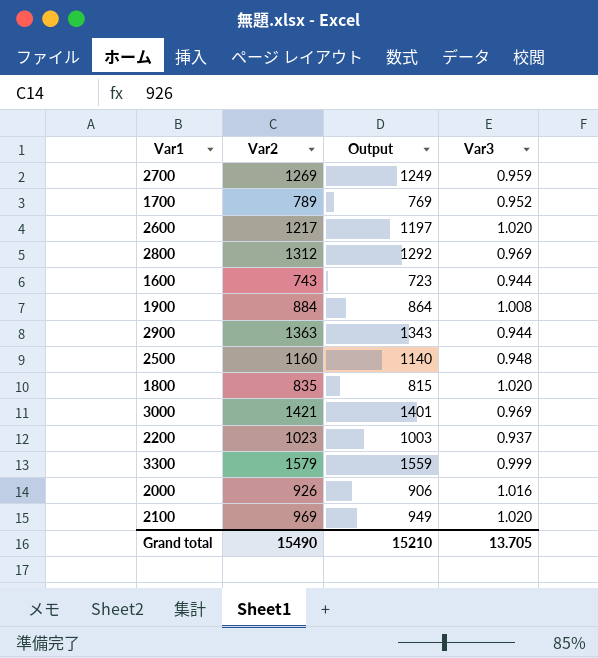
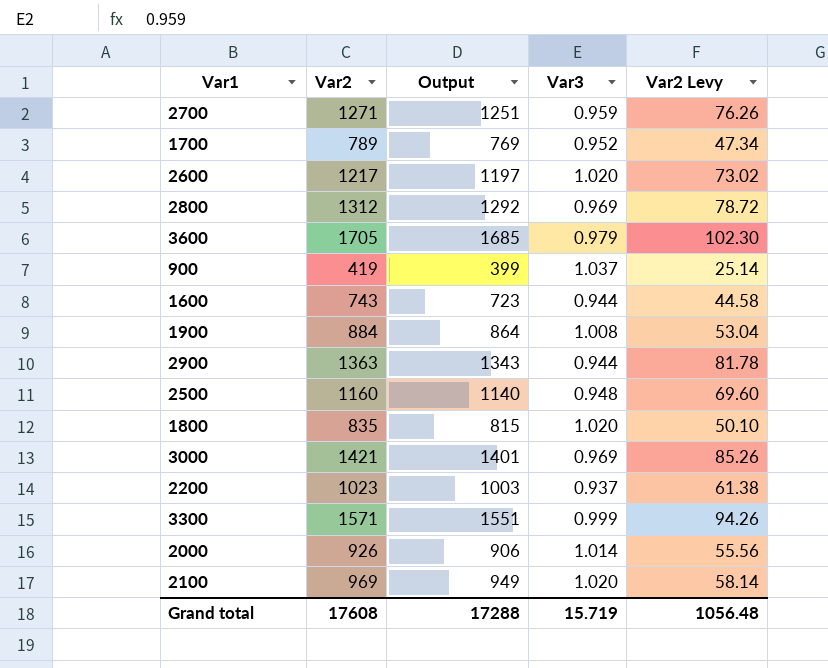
column Var2 Levy | formula: none -> [Var2] * 0.06
2700 | Var2: 1269 -> 1271
2700 | Output: 1249 -> 1251
row 3600: none -> 1705 | 1685 | 0.979 | 102.30
row 900: none -> 419 | 399 | 1.037 | 25.14
3300 | Var2: 1579 -> 1571
3300 | Output: 1559 -> 1551
2000 | Var3: 1.016 -> 1.014
Grand total | Var2: 15490 -> 17608
Grand total | Output: 15210 -> 17288
Grand total | Var3: 13.705 -> 15.719

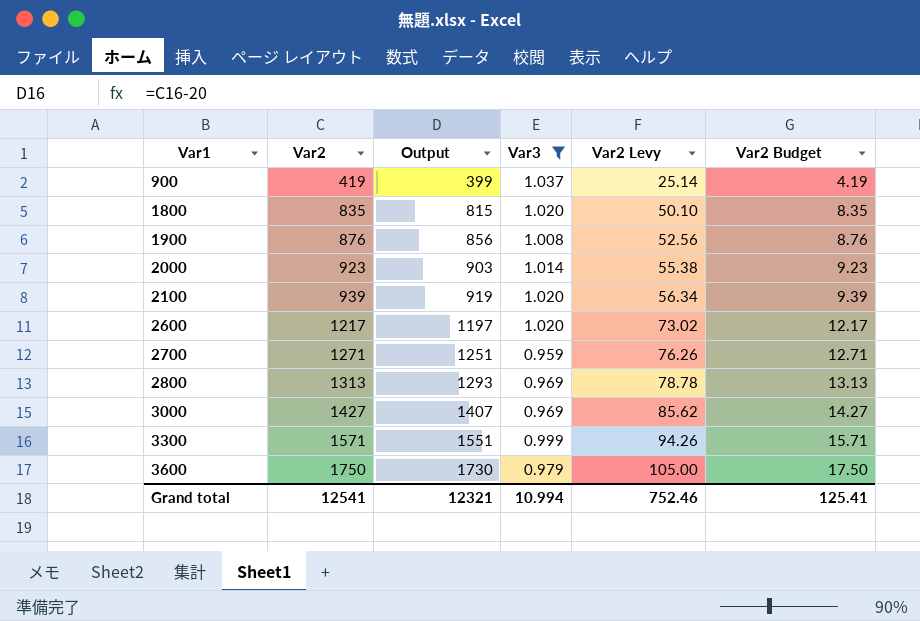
filter: none -> Var3 >= 0.959
row order: none -> Var1 ascending
column Var2 Budget | formula: none -> [Var2] * 0.01
1900 | Var2: 884 -> 876
1900 | Output: 864 -> 856
1900 | Var2 Levy: 53.04 -> 52.56
2000 | Var2: 926 -> 923
2000 | Output: 906 -> 903
2000 | Var2 Levy: 55.56 -> 55.38
2100 | Var2: 969 -> 939
2100 | Output: 949 -> 919
2100 | Var2 Levy: 58.14 -> 56.34
2800 | Var2: 1312 -> 1313
2800 | Output: 1292 -> 1293
2800 | Var2 Levy: 78.72 -> 78.78
3000 | Var2: 1421 -> 1427
3000 | Output: 1401 -> 1407
3000 | Var2 Levy: 85.26 -> 85.62
3600 | Var2: 1705 -> 1750
3600 | Output: 1685 -> 1730
3600 | Var2 Levy: 102.30 -> 105.00
Grand total | Var2: 17608 -> 12541
Grand total | Output: 17288 -> 12321
Grand total | Var3: 15.719 -> 10.994
Grand total | Var2 Levy: 1056.48 -> 752.46

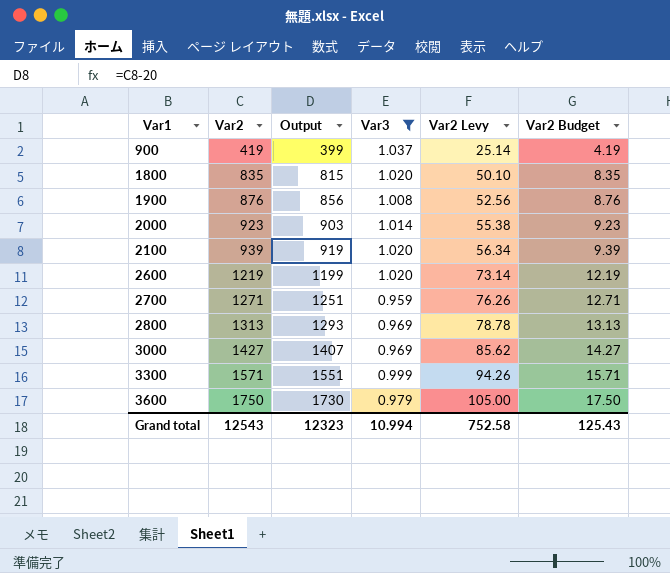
2600 | Var2: 1217 -> 1219
2600 | Output: 1197 -> 1199
2600 | Var2 Levy: 73.02 -> 73.14
2600 | Var2 Budget: 12.17 -> 12.19
Grand total | Var2: 12541 -> 12543
Grand total | Output: 12321 -> 12323
Grand total | Var2 Levy: 752.46 -> 752.58
Grand total | Var2 Budget: 125.41 -> 125.43

